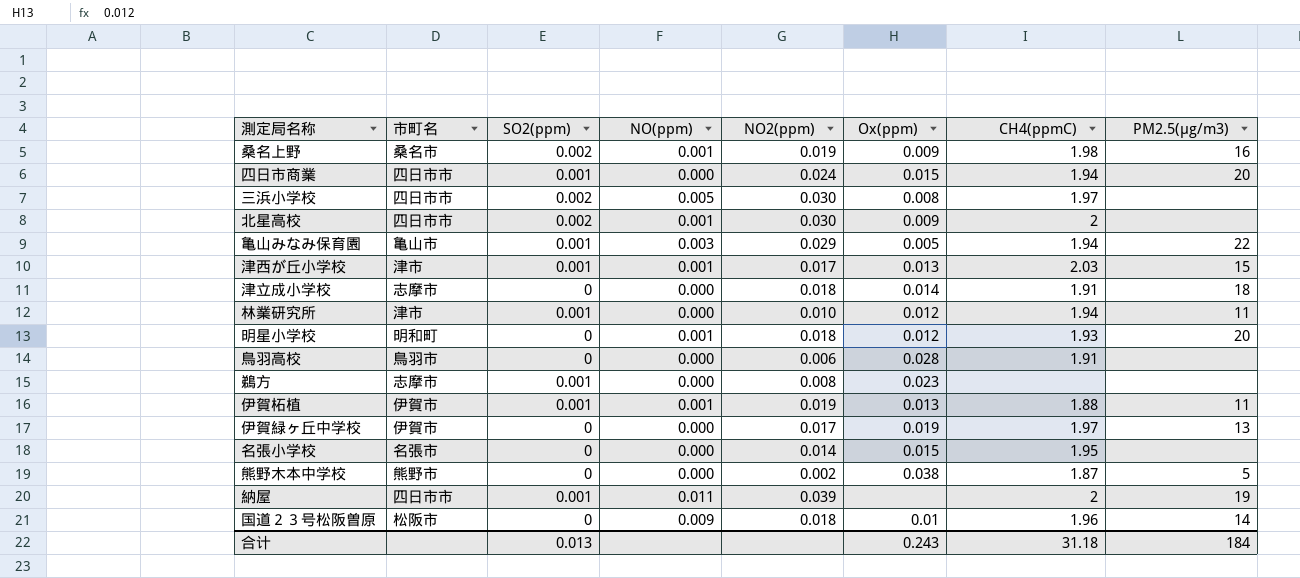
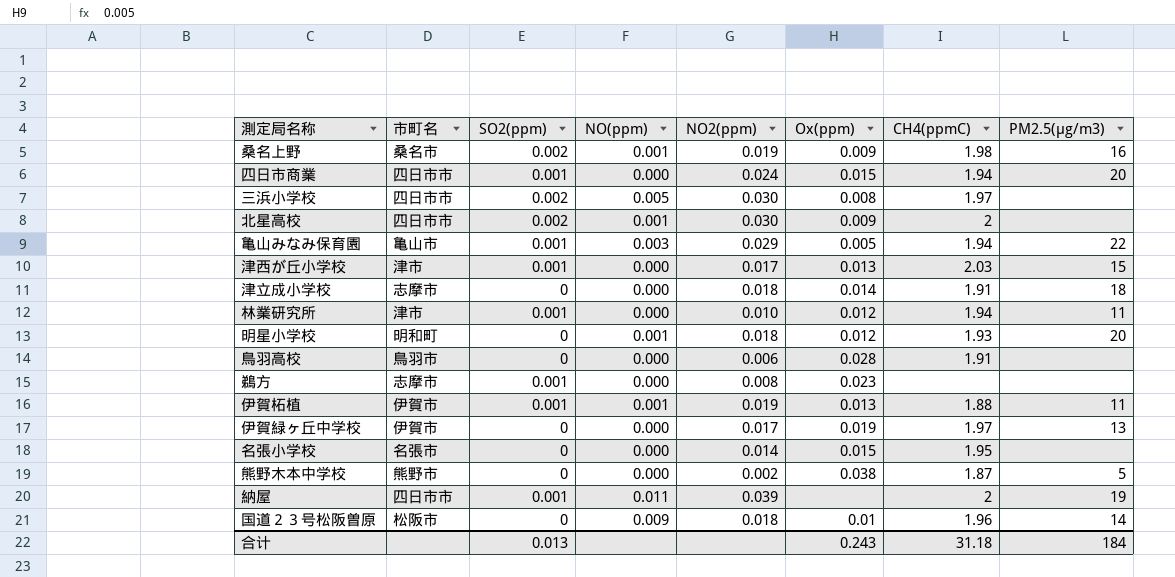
津西が丘小学校 | NO(ppm): 0.001 -> 0.000

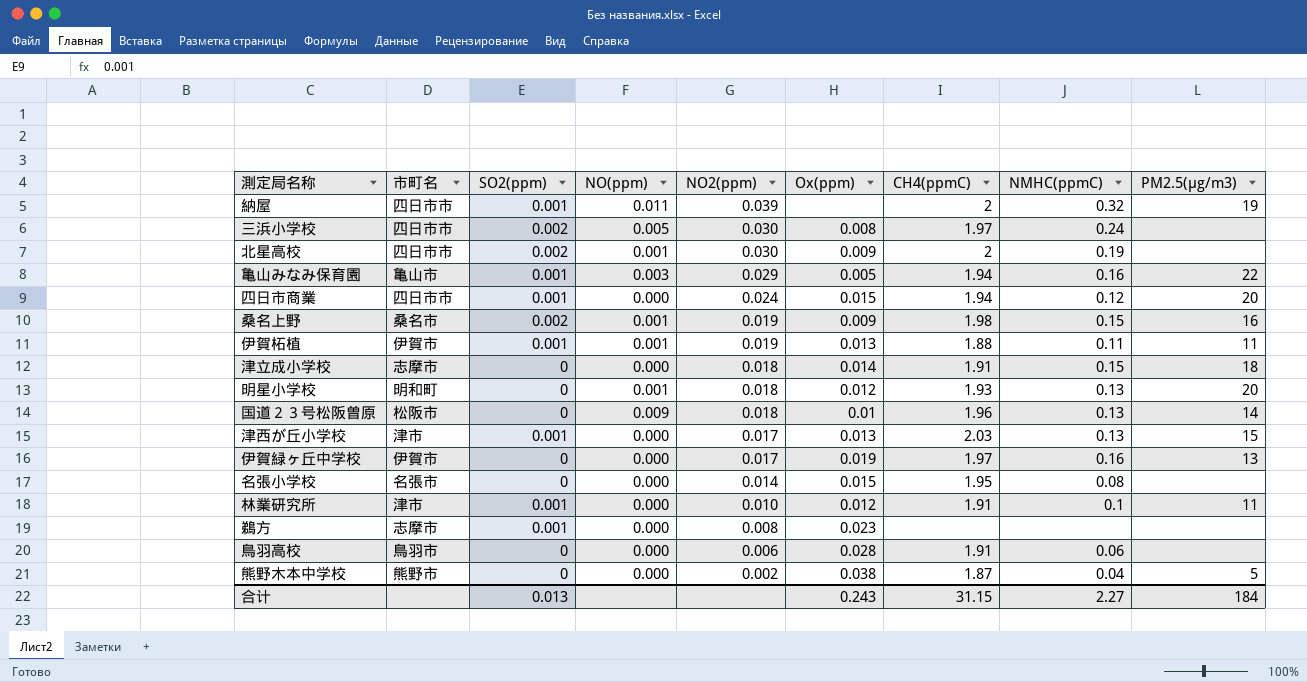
row order: none -> NO2(ppm) descending
column NMHC(ppmC) | position: none -> 8
林業研究所 | CH4(ppmC): 1.94 -> 1.91
合计 | CH4(ppmC): 31.18 -> 31.15

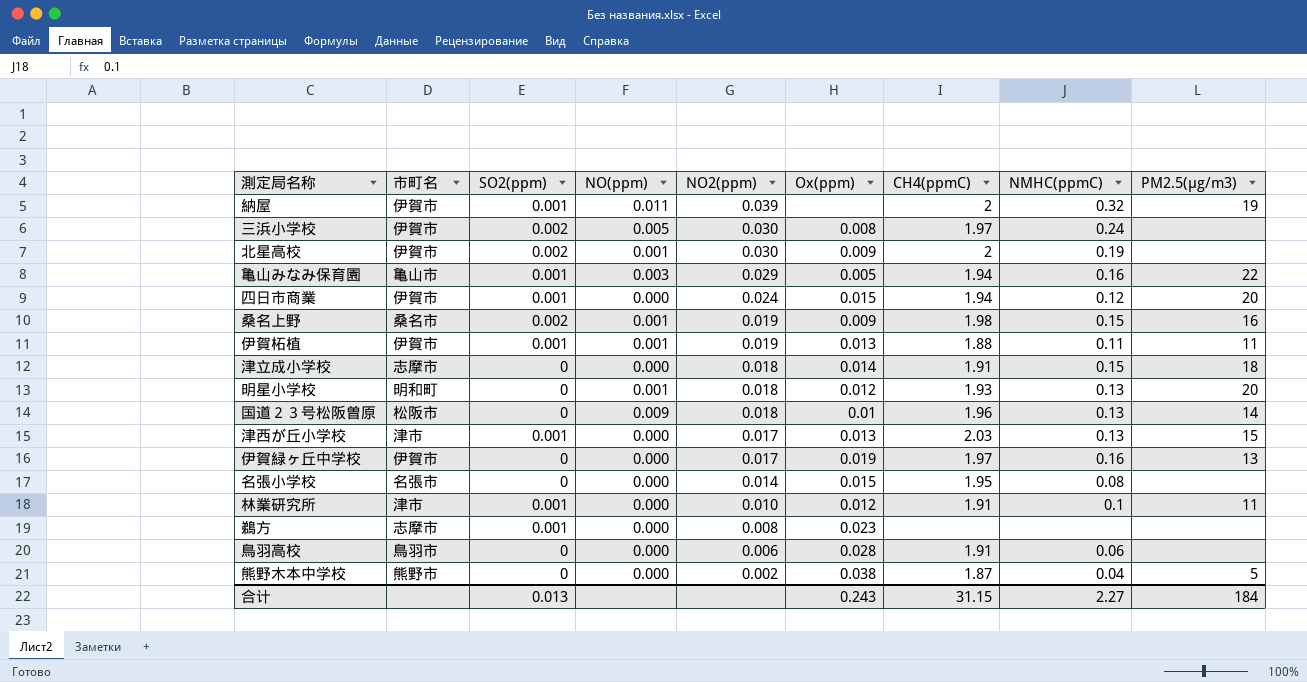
納屋 | 市町名: 四日市市 -> 伊賀市
三浜小学校 | 市町名: 四日市市 -> 伊賀市
北星高校 | 市町名: 四日市市 -> 伊賀市
四日市商業 | 市町名: 四日市市 -> 伊賀市

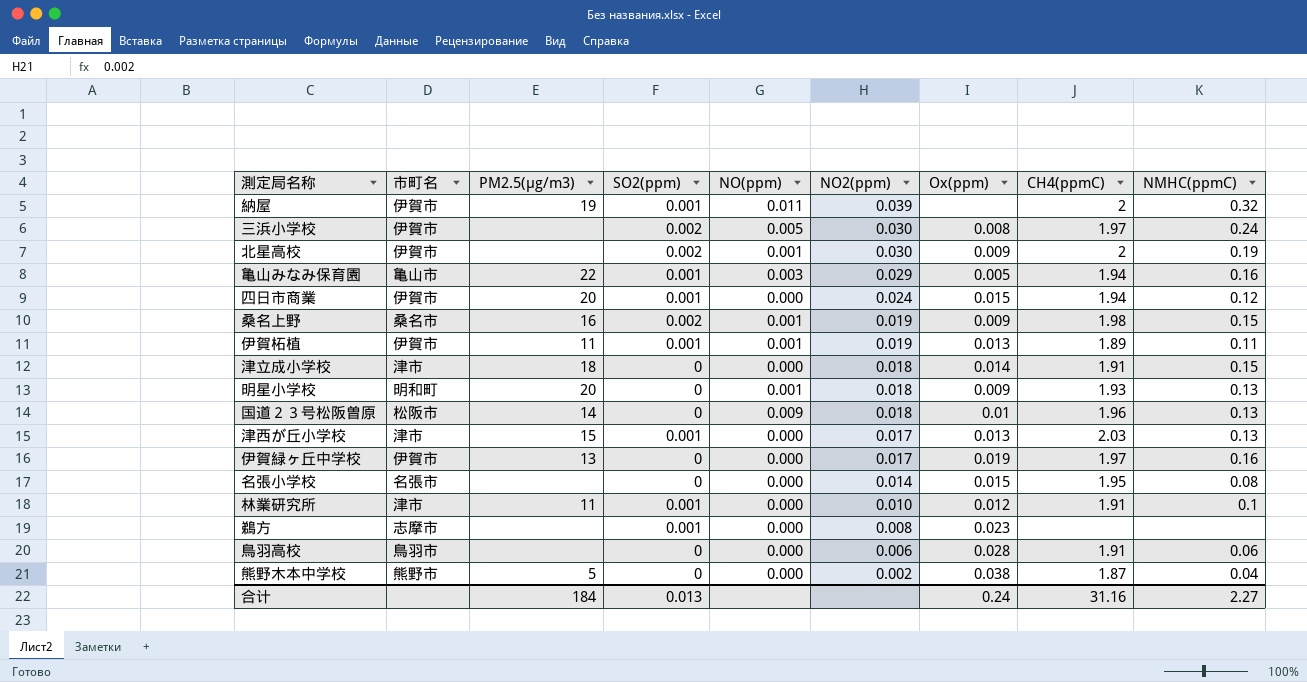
column PM2.5(μg/m3) | position: 9 -> 3
伊賀柘植 | CH4(ppmC): 1.88 -> 1.89
津立成小学校 | 市町名: 志摩市 -> 津市
明星小学校 | Ox(ppm): 0.012 -> 0.009
合计 | Ox(ppm): 0.243 -> 0.24
合计 | CH4(ppmC): 31.15 -> 31.16

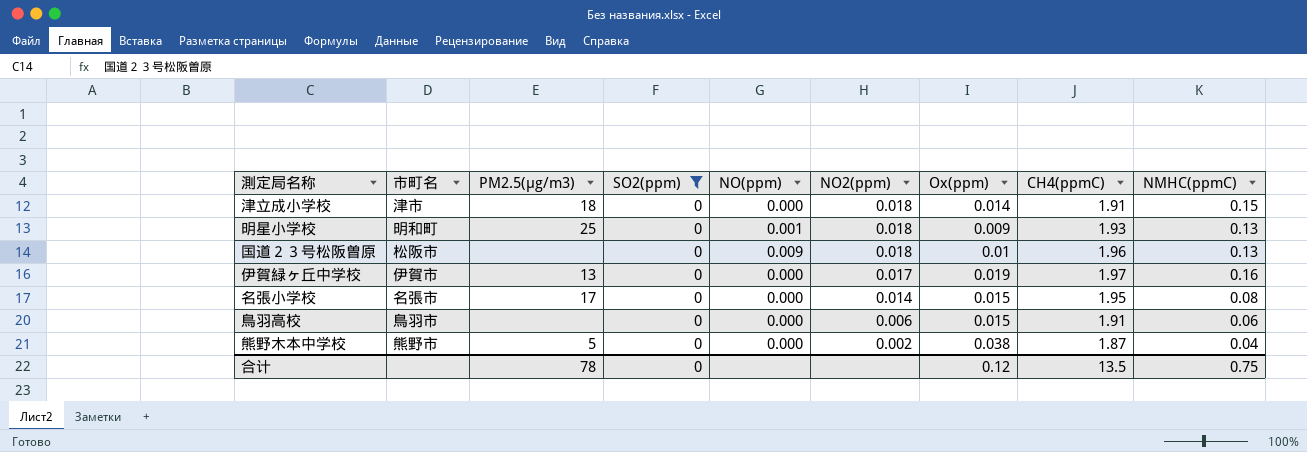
filter: none -> SO2(ppm) = 0
明星小学校 | PM2.5(μg/m3): 20 -> 25
国道２３号松阪曽原 | PM2.5(μg/m3): 14 -> none
名張小学校 | PM2.5(μg/m3): none -> 17
鳥羽高校 | Ox(ppm): 0.028 -> 0.015
合计 | PM2.5(μg/m3): 184 -> 78
合计 | SO2(ppm): 0.013 -> 0
合计 | Ox(ppm): 0.24 -> 0.12
合计 | CH4(ppmC): 31.16 -> 13.5
合计 | NMHC(ppmC): 2.27 -> 0.75

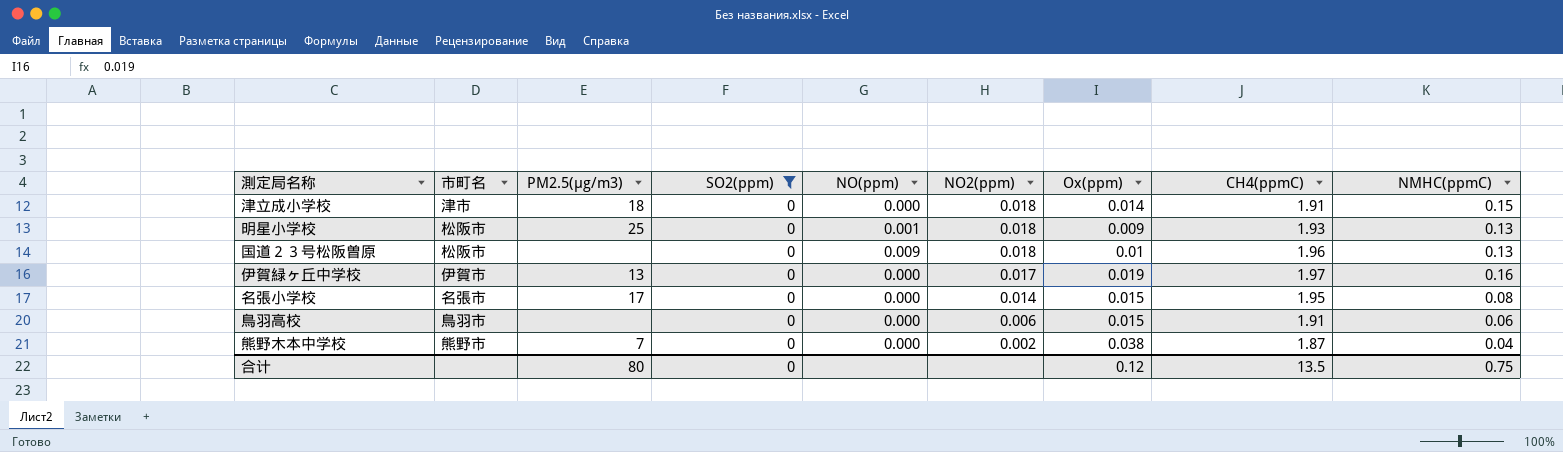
明星小学校 | 市町名: 明和町 -> 松阪市
熊野木本中学校 | PM2.5(μg/m3): 5 -> 7
合计 | PM2.5(μg/m3): 78 -> 80

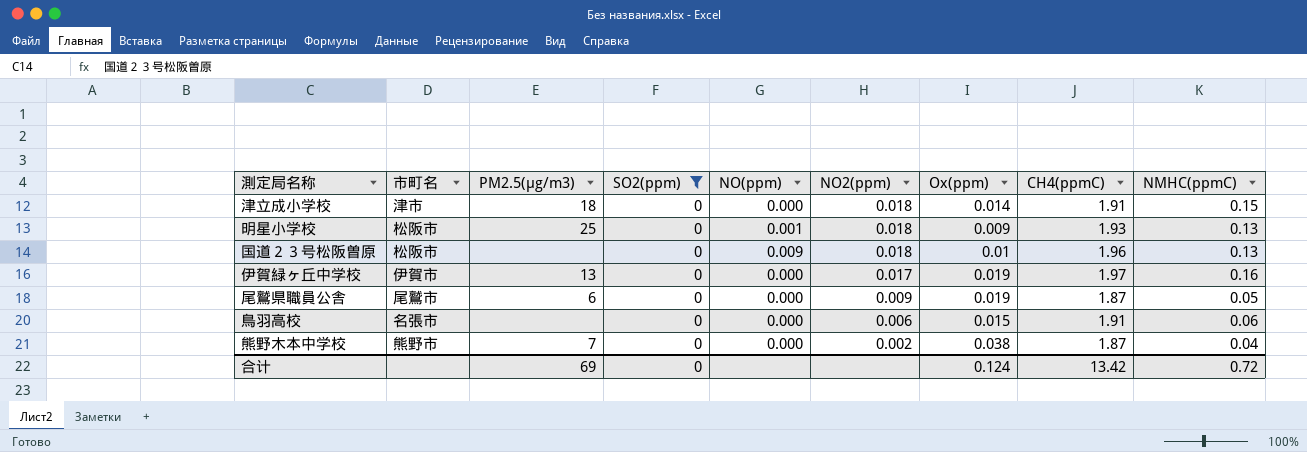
row 名張小学校: 名張市 | 17 | 0 | 0.000 | 0.014 | 0.015 | 1.95 | 0.08 -> none
row 尾鷲県職員公舎: none -> 尾鷲市 | 6 | 0 | 0.000 | 0.009 | 0.019 | 1.87 | 0.05
鳥羽高校 | 市町名: 鳥羽市 -> 名張市
合计 | PM2.5(μg/m3): 80 -> 69
合计 | Ox(ppm): 0.12 -> 0.124
合计 | CH4(ppmC): 13.5 -> 13.42
合计 | NMHC(ppmC): 0.75 -> 0.72

